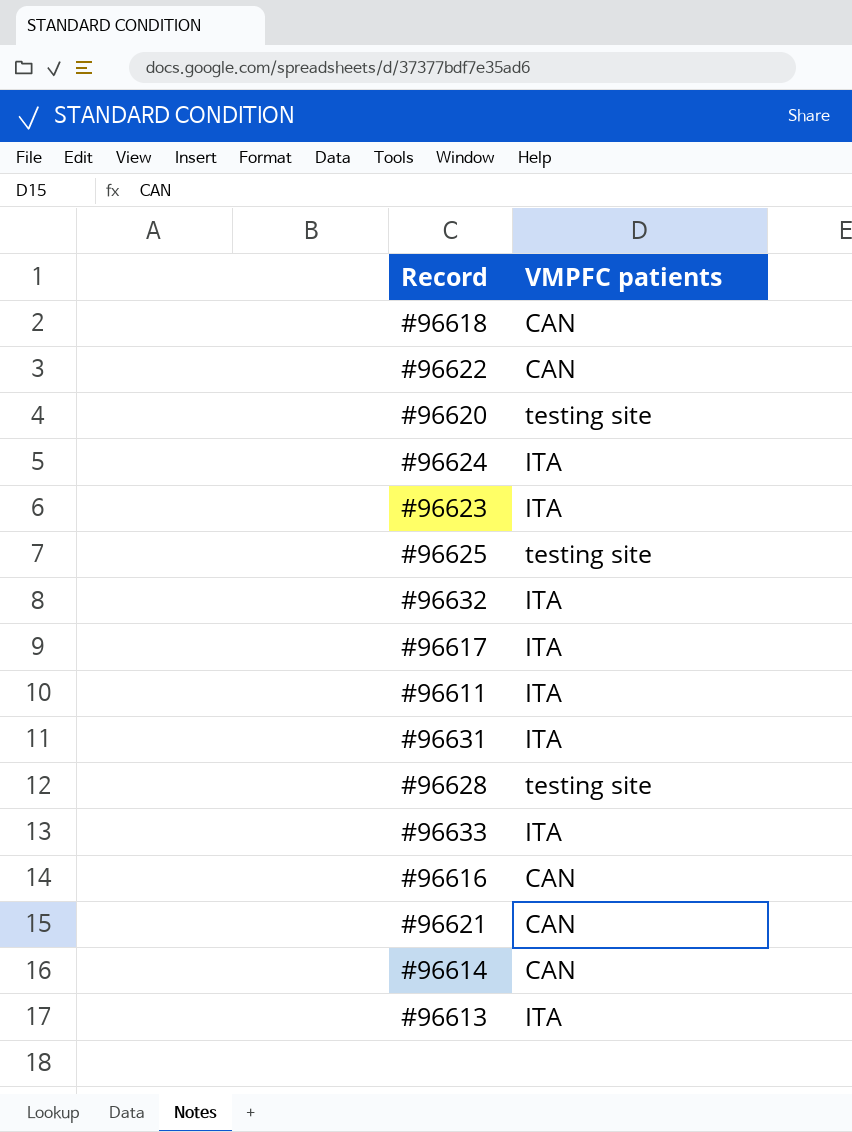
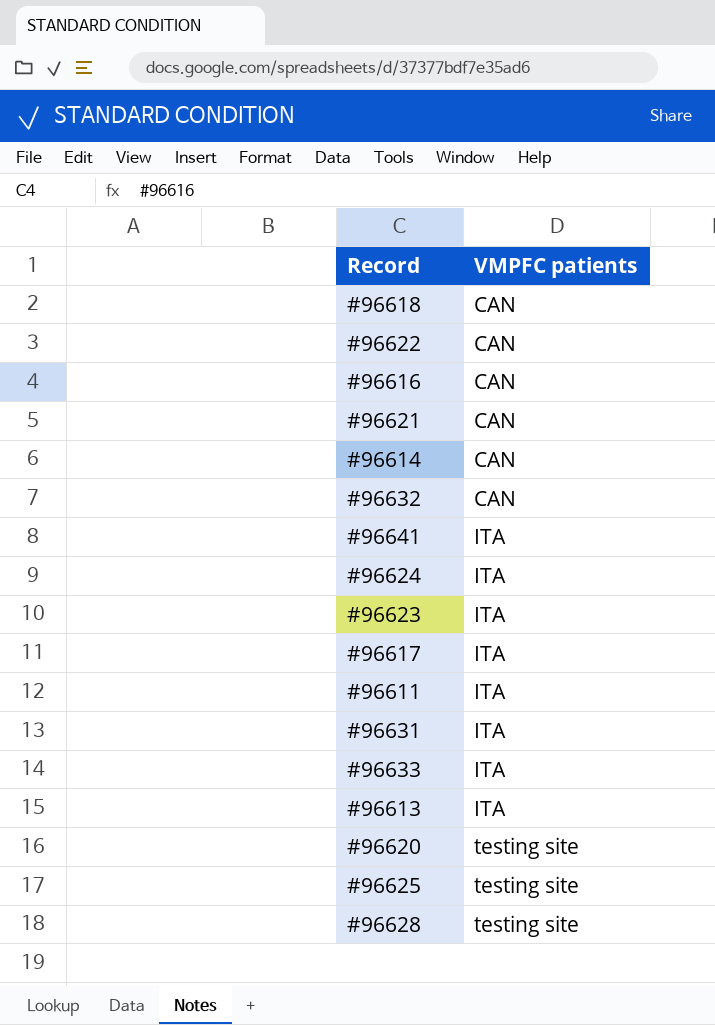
row order: none -> VMPFC patients ascending
#96632 | VMPFC patients: ITA -> CAN
row #96641: none -> ITA

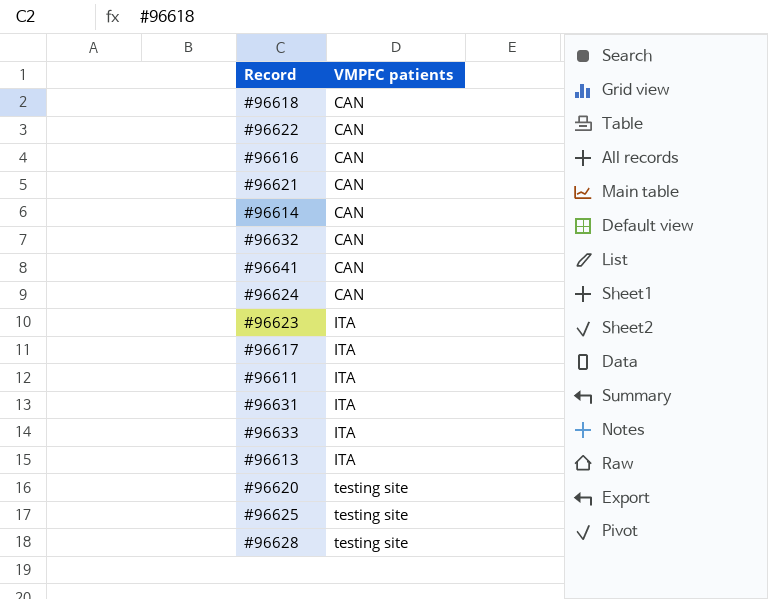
#96641 | VMPFC patients: ITA -> CAN
#96624 | VMPFC patients: ITA -> CAN

